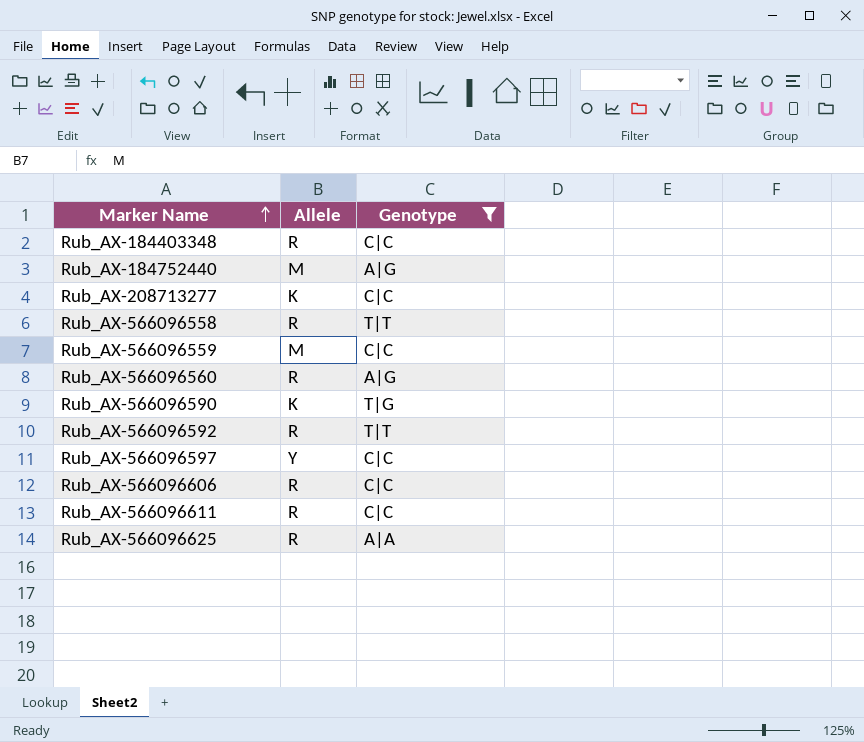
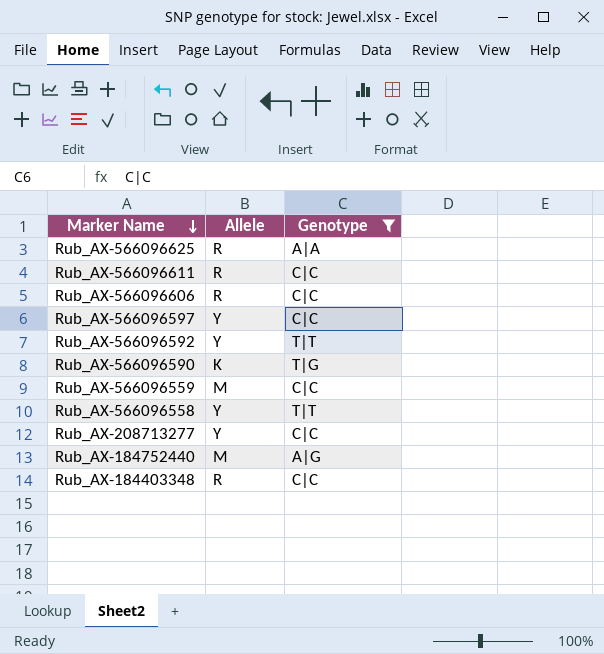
row order: Marker Name ascending -> Marker Name descending
row Rub_AX-566096560: R | A|G -> none
Rub_AX-566096592 | Allele: R -> Y
Rub_AX-566096558 | Allele: R -> Y
Rub_AX-208713277 | Allele: K -> Y

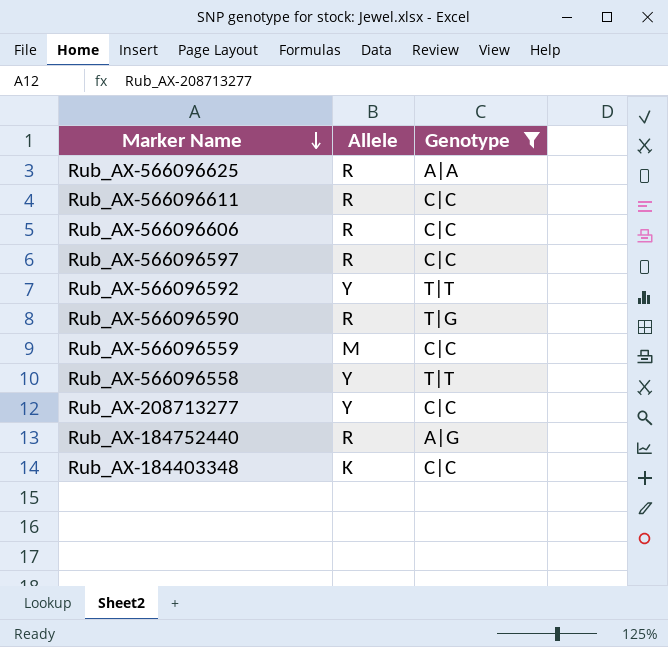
Rub_AX-566096597 | Allele: Y -> R
Rub_AX-566096590 | Allele: K -> R
Rub_AX-184752440 | Allele: M -> R
Rub_AX-184403348 | Allele: R -> K

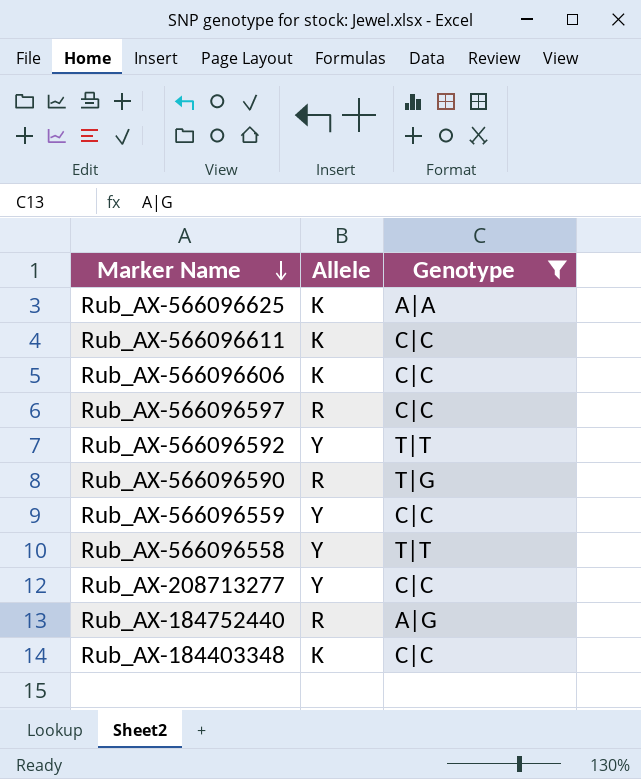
Rub_AX-566096625 | Allele: R -> K
Rub_AX-566096611 | Allele: R -> K
Rub_AX-566096606 | Allele: R -> K
Rub_AX-566096559 | Allele: M -> Y

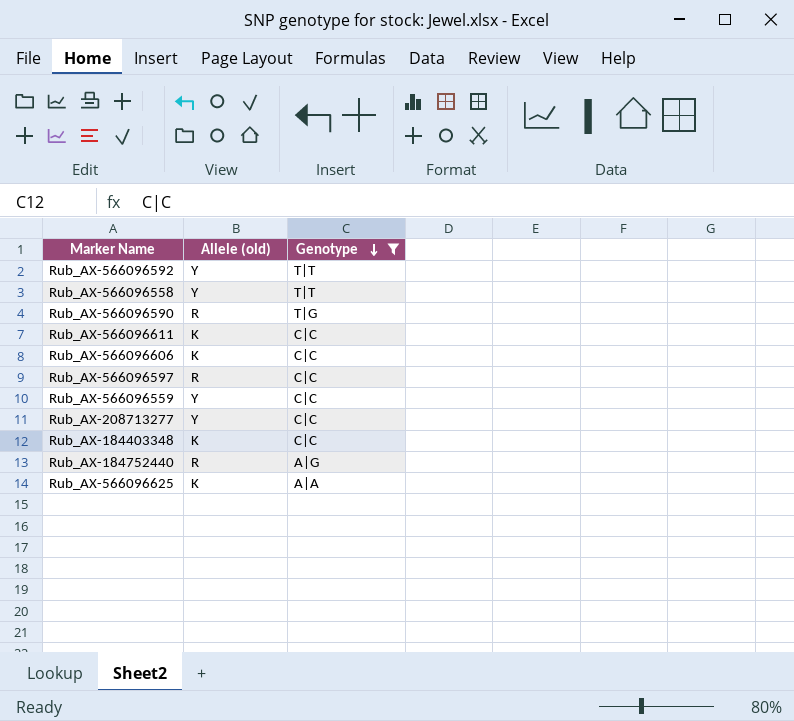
row order: Marker Name descending -> Genotype descending
column name: Allele -> Allele (old)

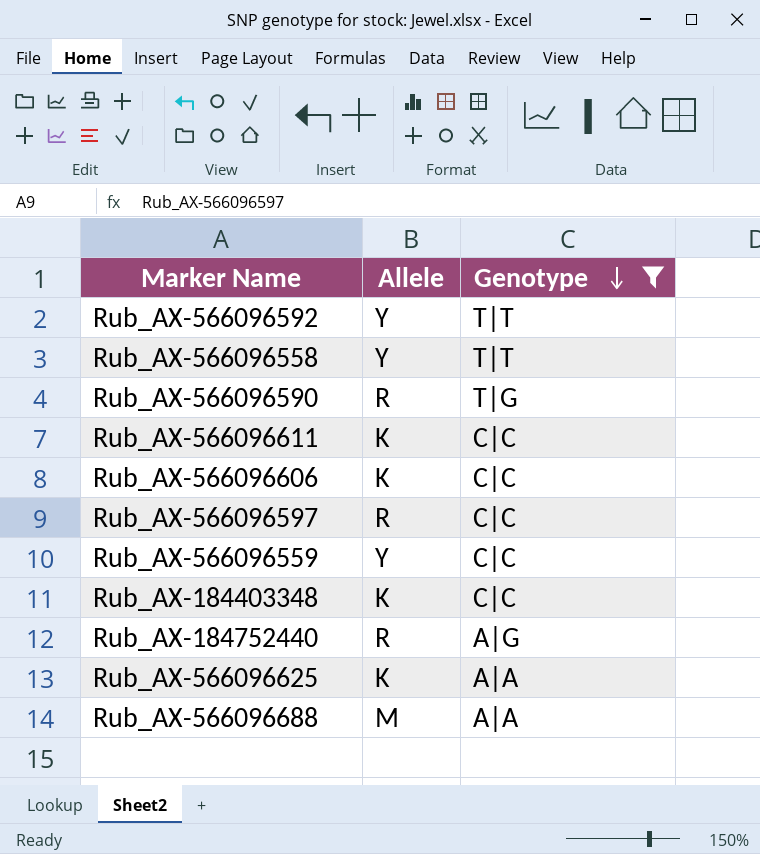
column name: Allele (old) -> Allele
row Rub_AX-208713277: Y | C|C -> none
row Rub_AX-566096688: none -> M | A|A

